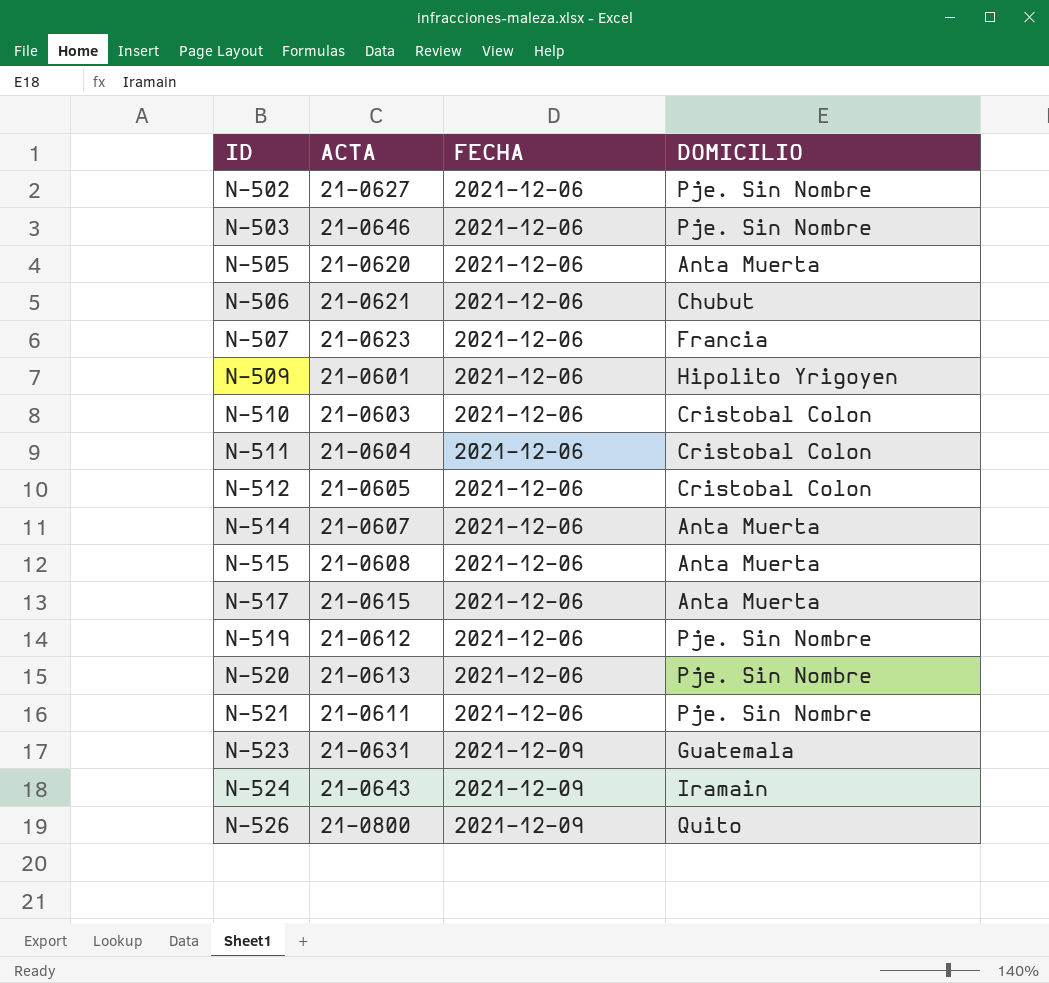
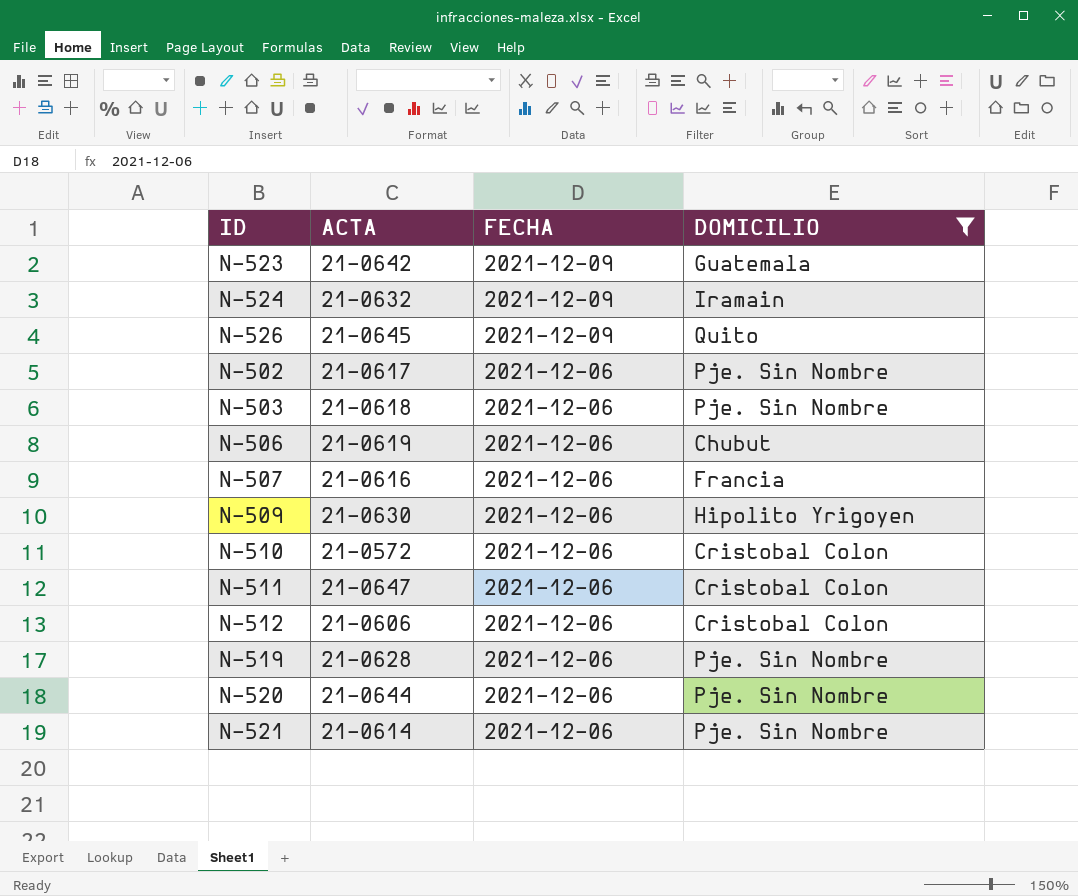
filter: none -> DOMICILIO != Anta Muerta
row order: ID ascending -> FECHA descending
N-523 | ACTA: 21-0631 -> 21-0642
N-524 | ACTA: 21-0643 -> 21-0632
N-526 | ACTA: 21-0800 -> 21-0645
N-502 | ACTA: 21-0627 -> 21-0617
N-503 | ACTA: 21-0646 -> 21-0618
N-506 | ACTA: 21-0621 -> 21-0619
N-507 | ACTA: 21-0623 -> 21-0616
N-509 | ACTA: 21-0601 -> 21-0630
N-510 | ACTA: 21-0603 -> 21-0572
N-511 | ACTA: 21-0604 -> 21-0647
N-512 | ACTA: 21-0605 -> 21-0606
N-519 | ACTA: 21-0612 -> 21-0628
N-520 | ACTA: 21-0613 -> 21-0644
N-521 | ACTA: 21-0611 -> 21-0614

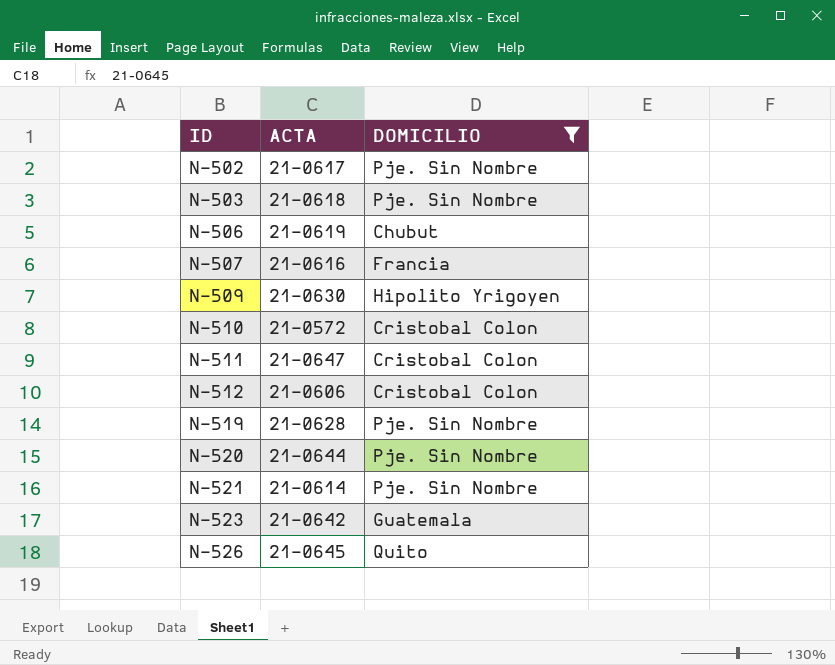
row order: FECHA descending -> ID ascending
column FECHA | position: 3 -> none
row N-524: 21-0632 | 2021-12-09 | Iramain -> none

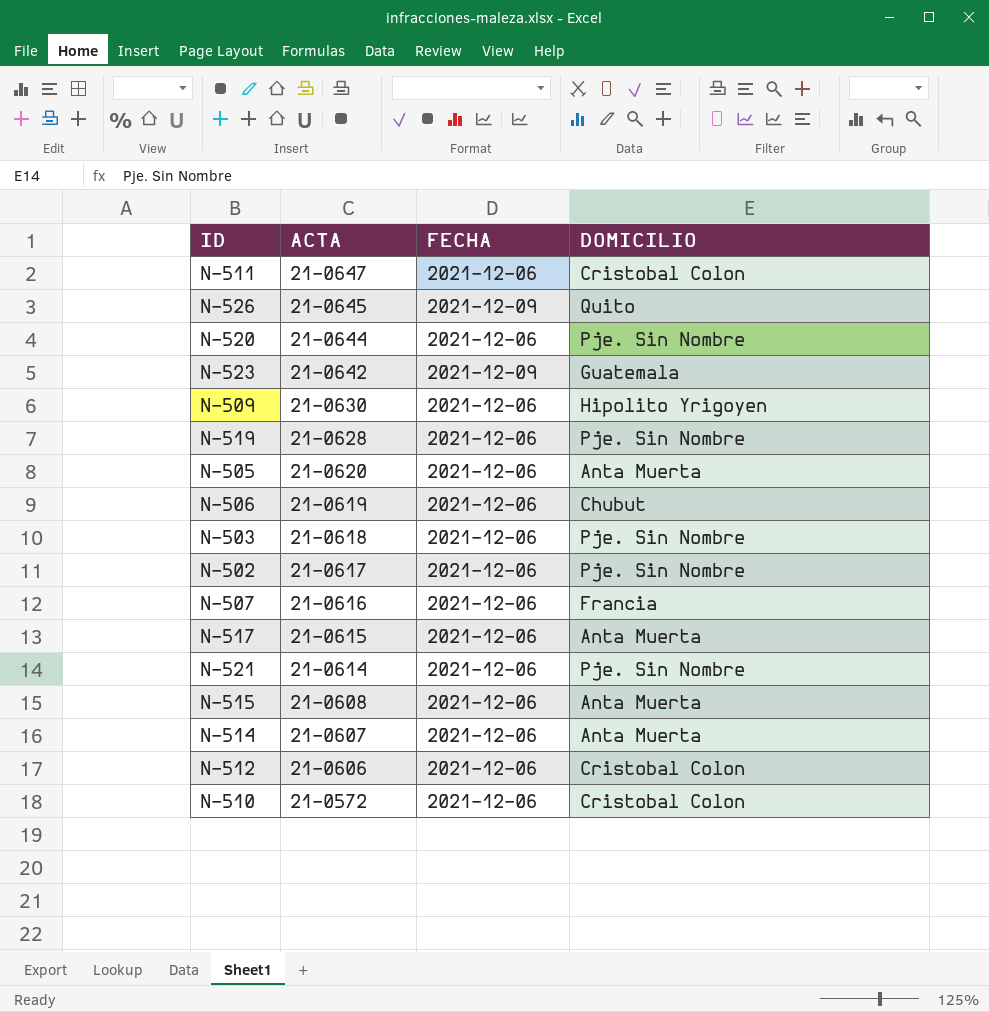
filter: DOMICILIO != Anta Muerta -> none
row order: ID ascending -> ACTA descending
column FECHA | position: none -> 3

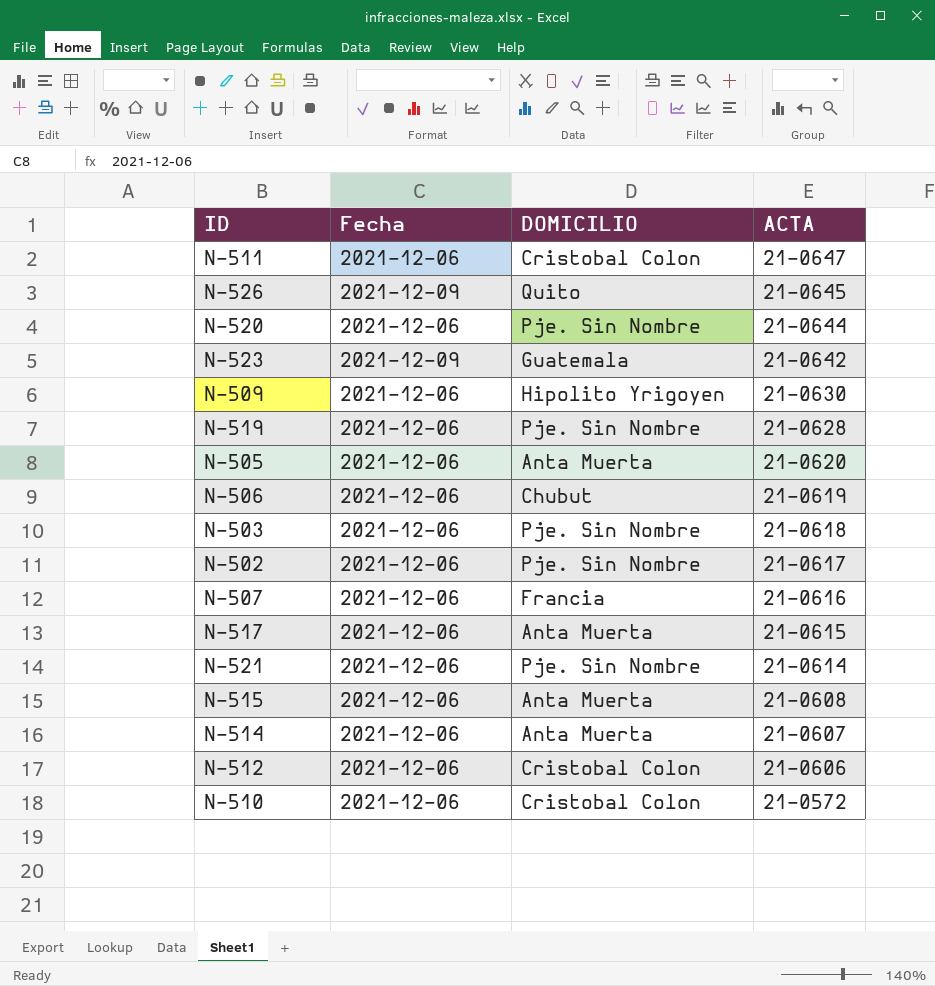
column name: FECHA -> Fecha
column ACTA | position: 2 -> 4

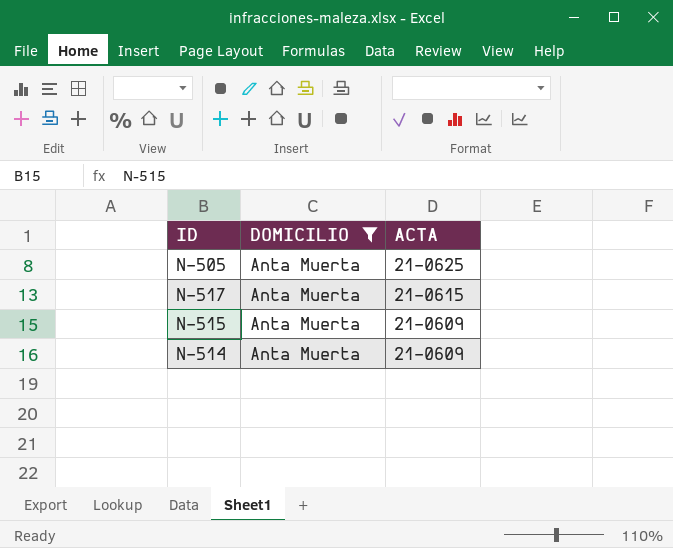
filter: none -> DOMICILIO = Anta Muerta
column Fecha | position: 2 -> none
N-505 | ACTA: 21-0620 -> 21-0625
N-515 | ACTA: 21-0608 -> 21-0609
N-514 | ACTA: 21-0607 -> 21-0609

